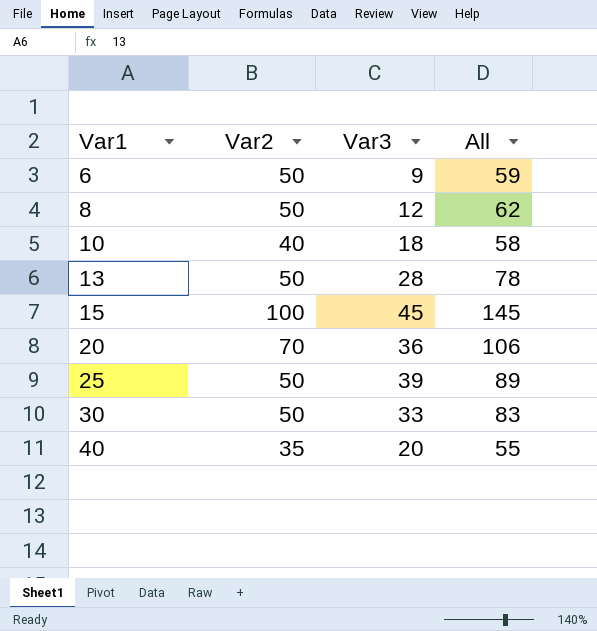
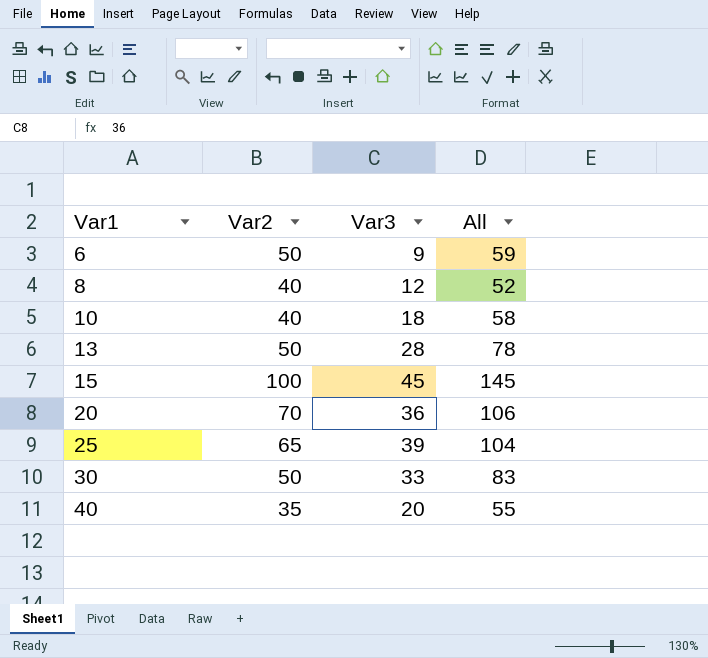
8 | Var2: 50 -> 40
8 | All: 62 -> 52
25 | Var2: 50 -> 65
25 | All: 89 -> 104

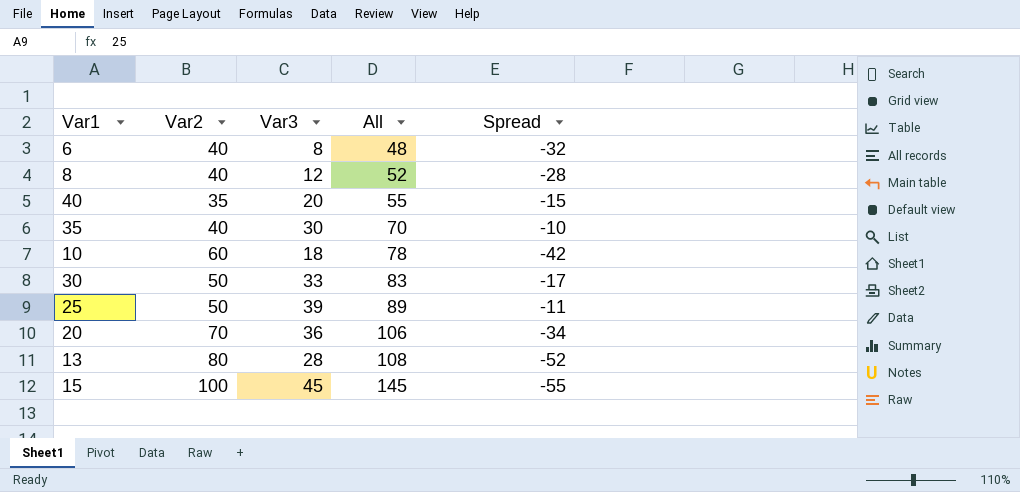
row order: Var1 ascending -> All ascending
column Spread | formula: none -> [Var3] - [Var2]
6 | Var2: 50 -> 40
6 | Var3: 9 -> 8
6 | All: 59 -> 48
row 35: none -> 40 | 30 | 70 | -10
10 | Var2: 40 -> 60
10 | All: 58 -> 78
25 | Var2: 65 -> 50
25 | All: 104 -> 89
13 | Var2: 50 -> 80
13 | All: 78 -> 108

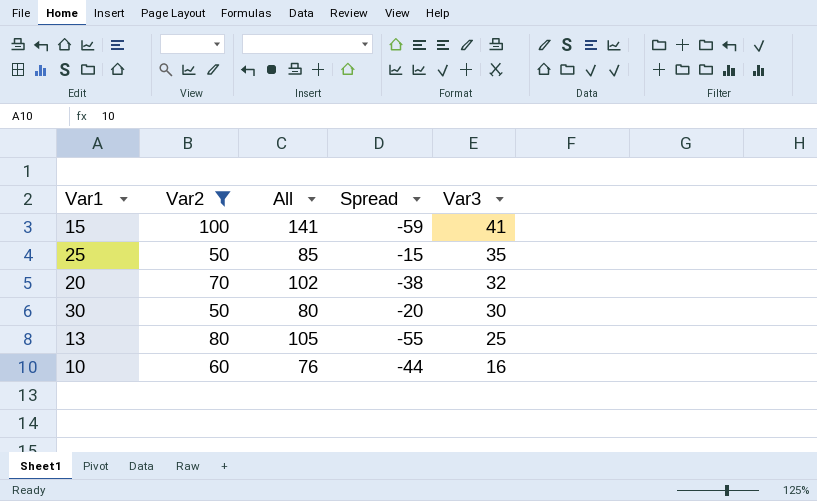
filter: none -> Var2 >= 50
row order: All ascending -> Var3 descending
column Var3 | position: 3 -> 5
15 | All: 145 -> 141
15 | Spread: -55 -> -59
15 | Var3: 45 -> 41
25 | All: 89 -> 85
25 | Spread: -11 -> -15
25 | Var3: 39 -> 35
20 | All: 106 -> 102
20 | Spread: -34 -> -38
20 | Var3: 36 -> 32
30 | All: 83 -> 80
30 | Spread: -17 -> -20
30 | Var3: 33 -> 30
13 | All: 108 -> 105
13 | Spread: -52 -> -55
13 | Var3: 28 -> 25
10 | All: 78 -> 76
10 | Spread: -42 -> -44
10 | Var3: 18 -> 16

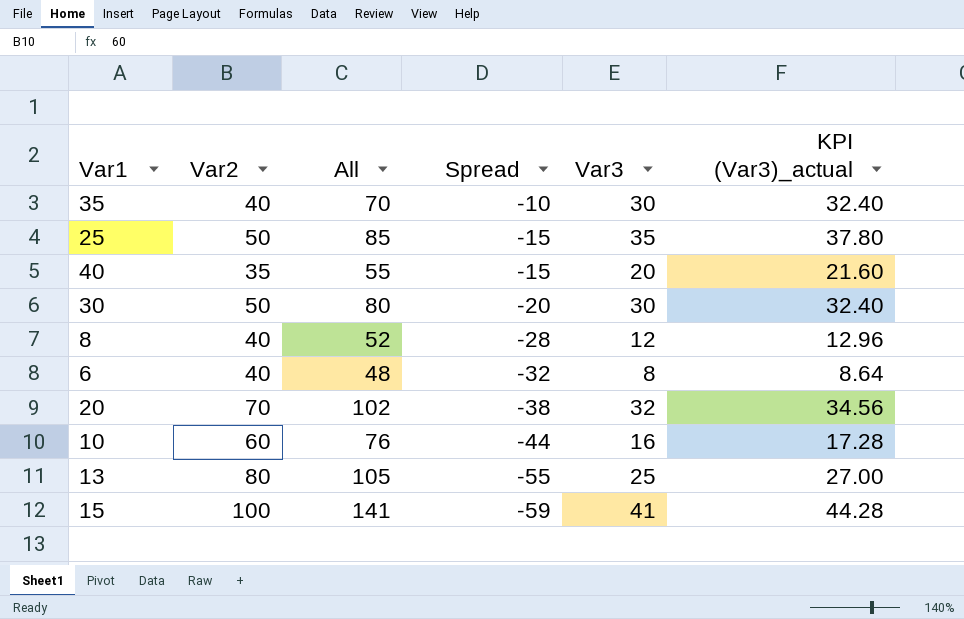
filter: Var2 >= 50 -> none
row order: Var3 descending -> Spread descending
column KPI (Var3)_actual | formula: none -> [Var3] * 1.08

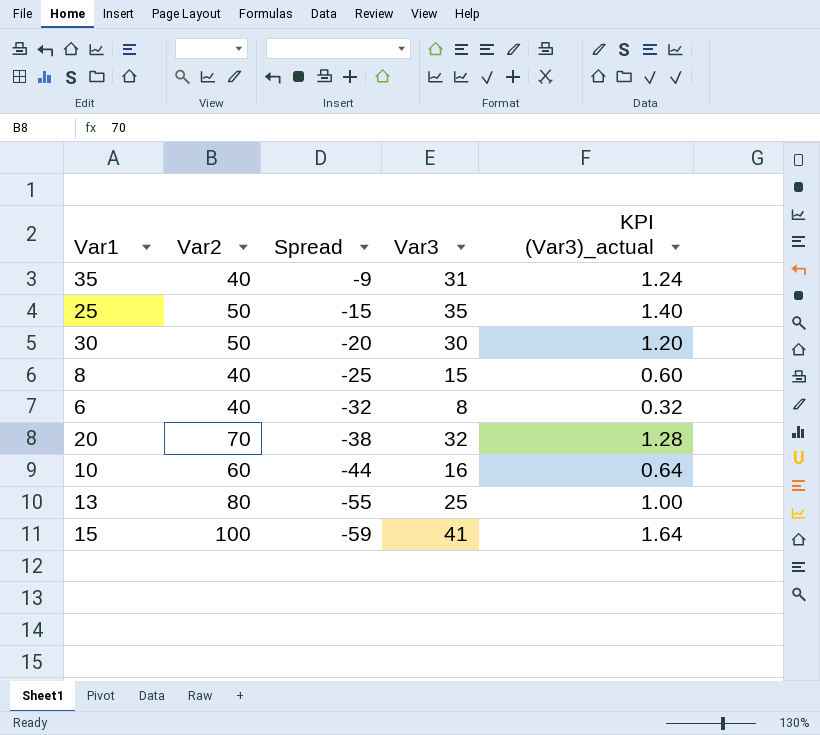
column All | formula: [Var2] + [Var3] -> none
column KPI (Var3)_actual | formula: [Var3] * 1.08 -> [Var3] * 0.04
row 40: 35 | 55 | -15 | 20 | 21.60 -> none
35 | Spread: -10 -> -9
35 | Var3: 30 -> 31
8 | Spread: -28 -> -25
8 | Var3: 12 -> 15

